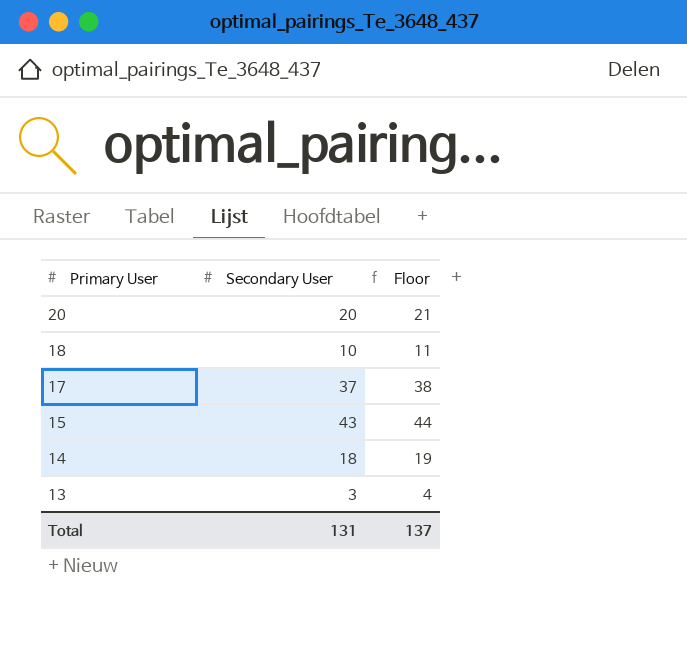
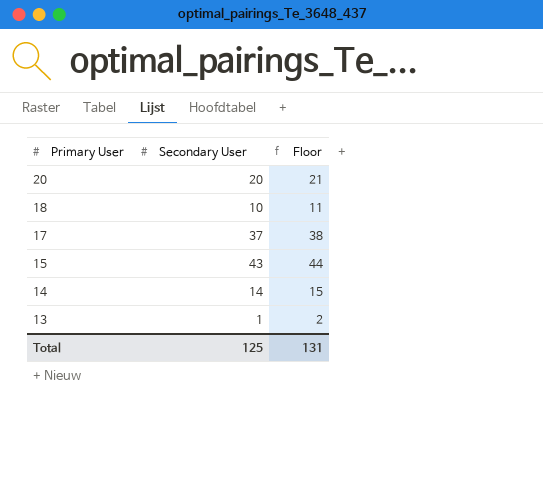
14 | Secondary User: 18 -> 14
14 | Floor: 19 -> 15
13 | Secondary User: 3 -> 1
13 | Floor: 4 -> 2
Total | Secondary User: 131 -> 125
Total | Floor: 137 -> 131

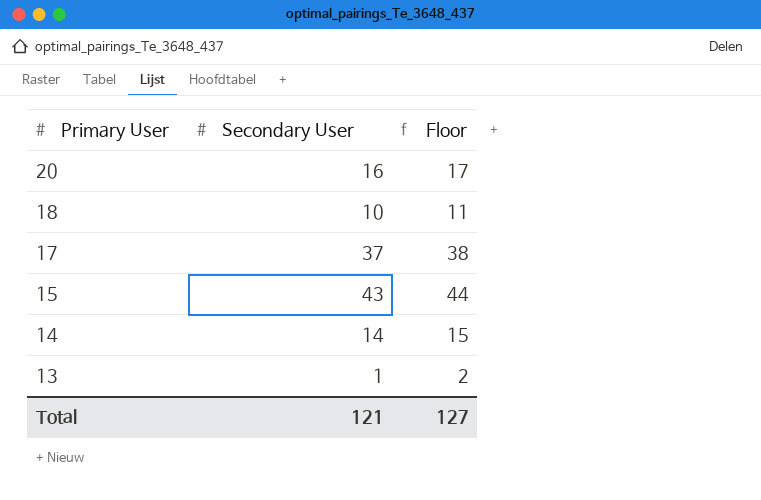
20 | Secondary User: 20 -> 16
20 | Floor: 21 -> 17
Total | Secondary User: 125 -> 121
Total | Floor: 131 -> 127

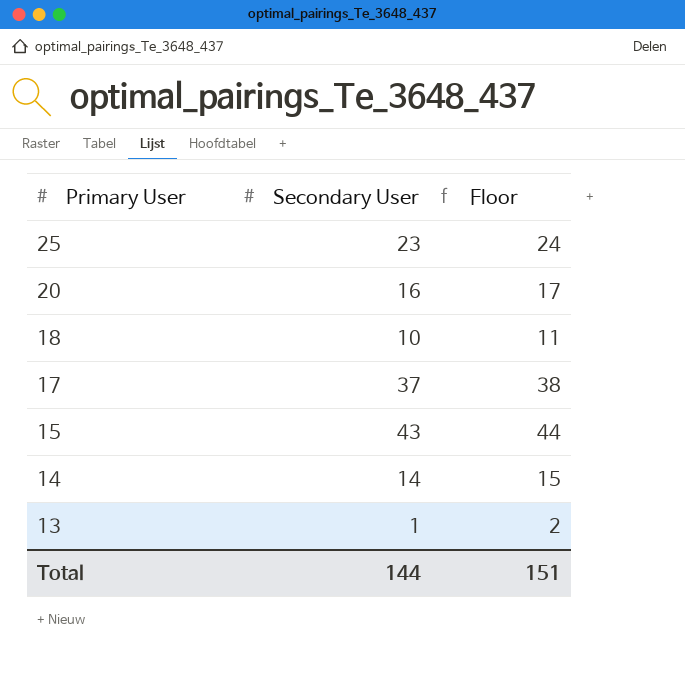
row 25: none -> 23 | 24
Total | Secondary User: 121 -> 144
Total | Floor: 127 -> 151

